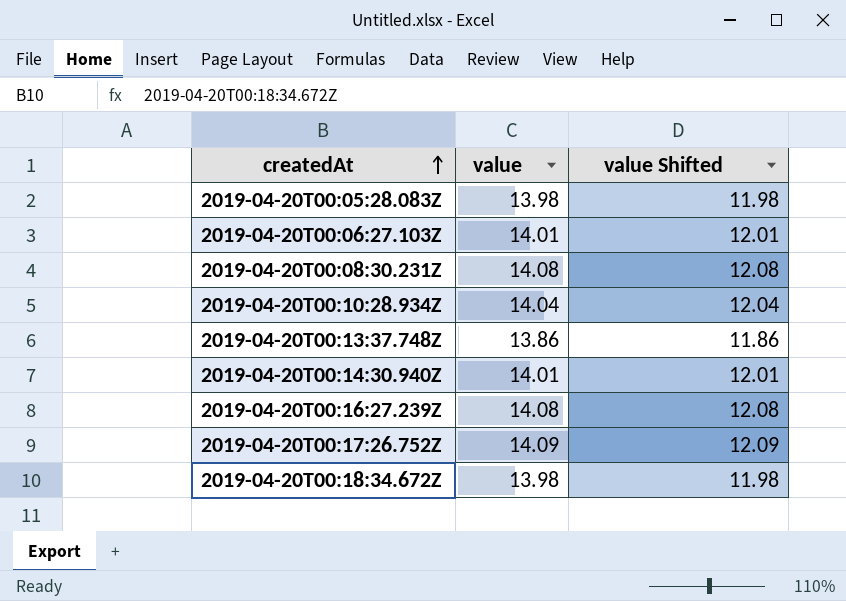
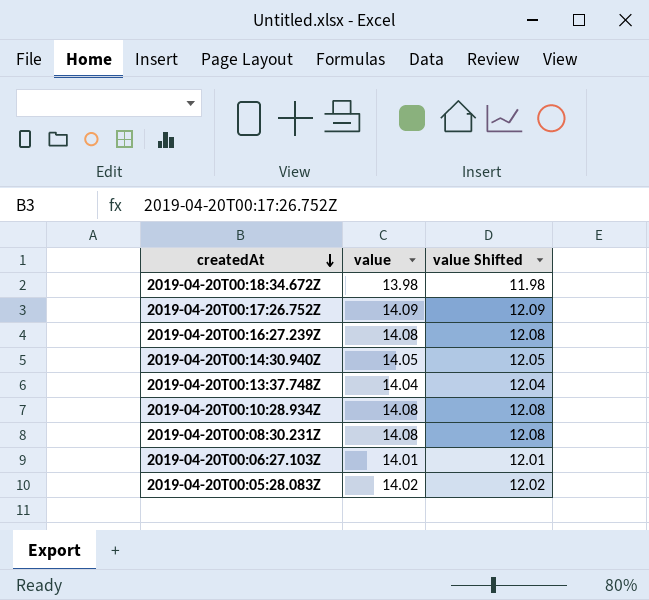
row order: createdAt ascending -> createdAt descending
2019-04-20T00:14:30.940Z | value: 14.01 -> 14.05
2019-04-20T00:14:30.940Z | value Shifted: 12.01 -> 12.05
2019-04-20T00:13:37.748Z | value: 13.86 -> 14.04
2019-04-20T00:13:37.748Z | value Shifted: 11.86 -> 12.04
2019-04-20T00:10:28.934Z | value: 14.04 -> 14.08
2019-04-20T00:10:28.934Z | value Shifted: 12.04 -> 12.08
2019-04-20T00:05:28.083Z | value: 13.98 -> 14.02
2019-04-20T00:05:28.083Z | value Shifted: 11.98 -> 12.02

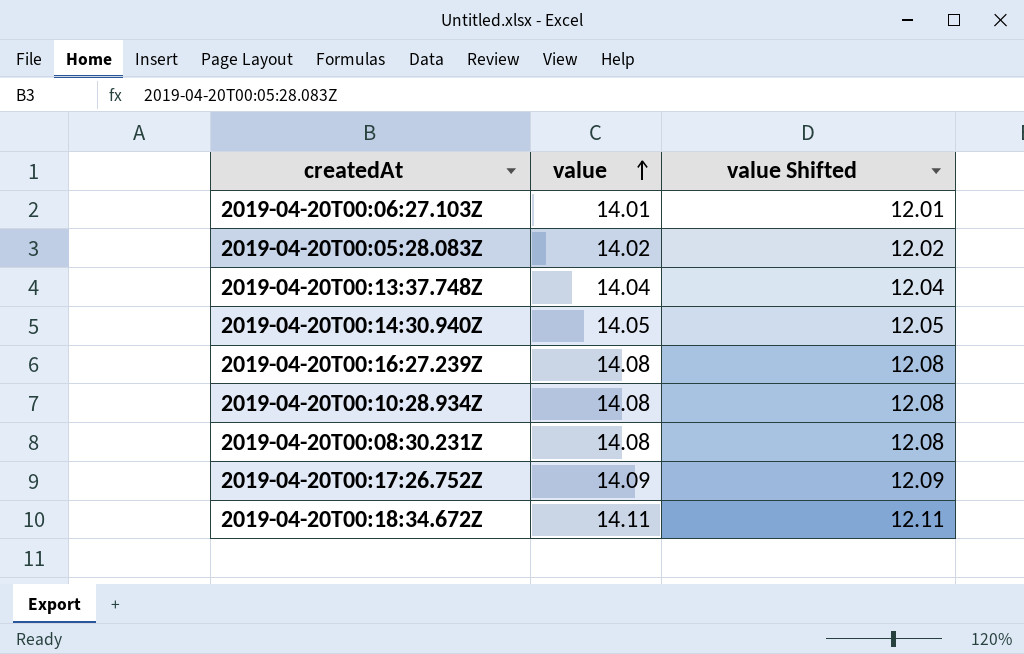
row order: createdAt descending -> value ascending
2019-04-20T00:18:34.672Z | value: 13.98 -> 14.11
2019-04-20T00:18:34.672Z | value Shifted: 11.98 -> 12.11

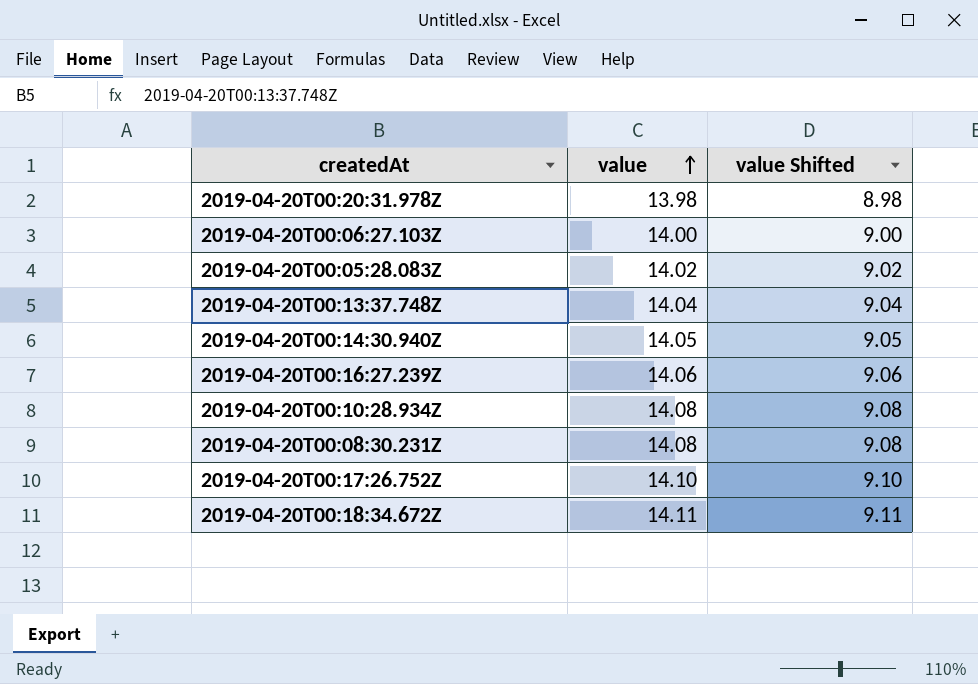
column value Shifted | formula: [value] - 2 -> [value] - 5
row 2019-04-20T00:20:31.978Z: none -> 13.98 | 8.98
2019-04-20T00:06:27.103Z | value: 14.01 -> 14.00
2019-04-20T00:16:27.239Z | value: 14.08 -> 14.06
2019-04-20T00:17:26.752Z | value: 14.09 -> 14.10

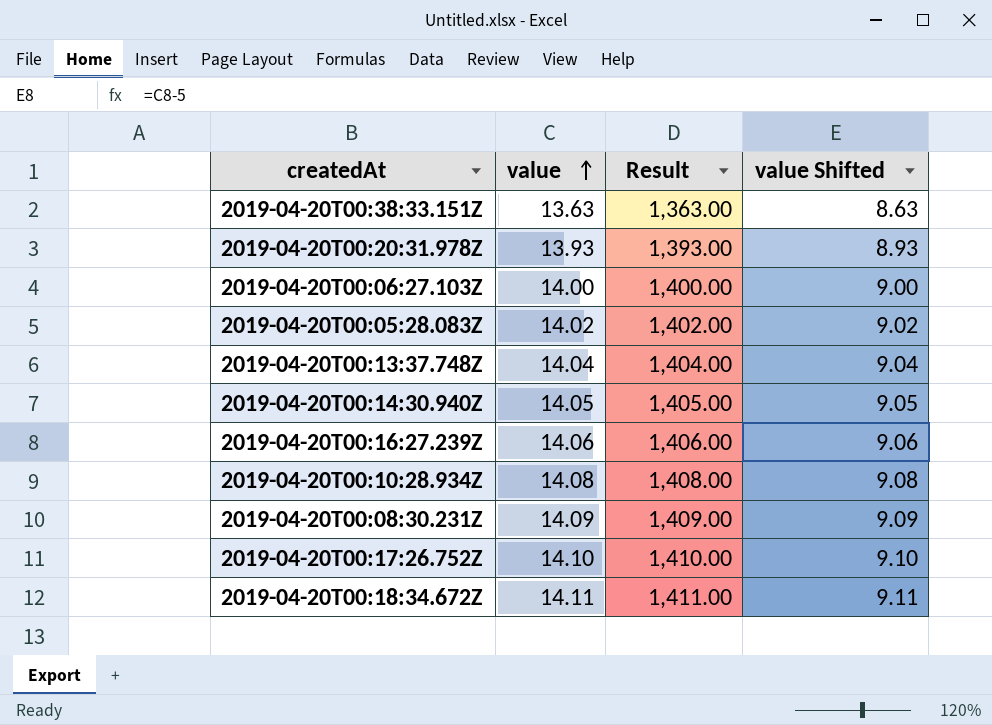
column Result | formula: none -> [value] * 100
row 2019-04-20T00:38:33.151Z: none -> 13.63 | 1,363.00 | 8.63
2019-04-20T00:20:31.978Z | value: 13.98 -> 13.93
2019-04-20T00:20:31.978Z | value Shifted: 8.98 -> 8.93
2019-04-20T00:08:30.231Z | value: 14.08 -> 14.09
2019-04-20T00:08:30.231Z | value Shifted: 9.08 -> 9.09

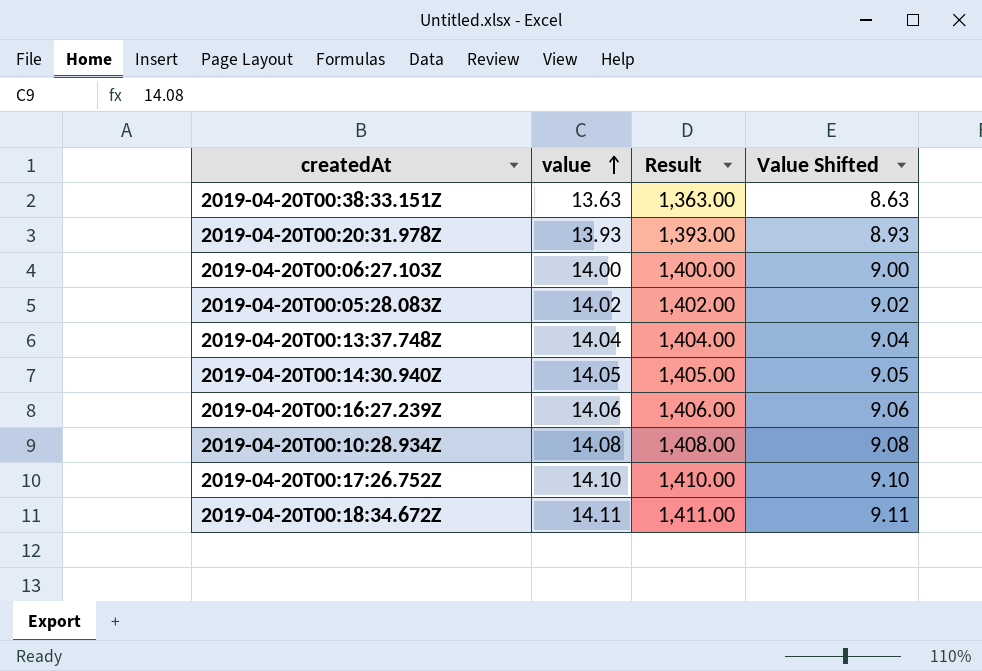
column name: value Shifted -> Value Shifted
row 2019-04-20T00:08:30.231Z: 14.09 | 1,409.00 | 9.09 -> none

